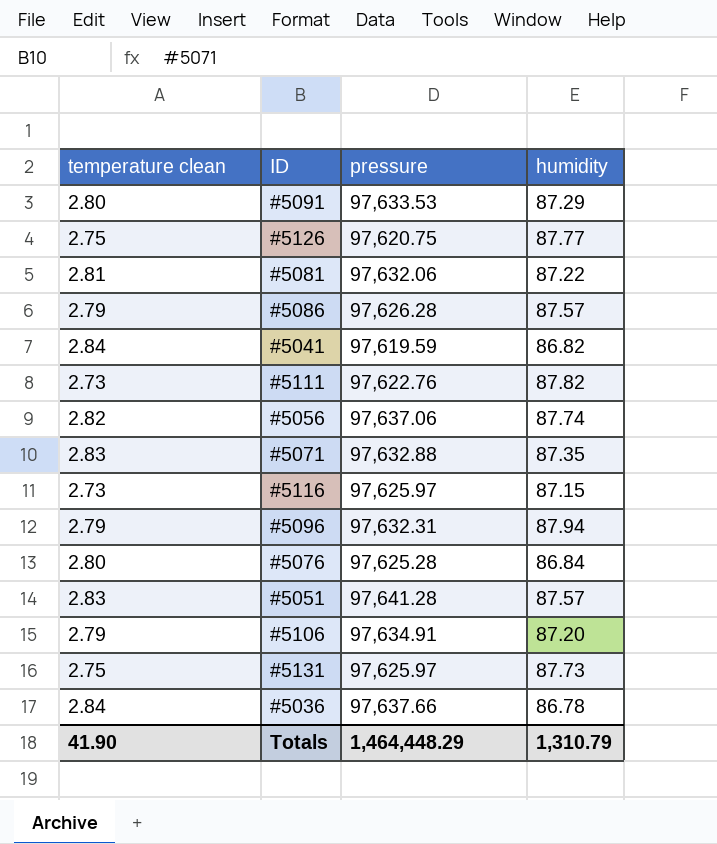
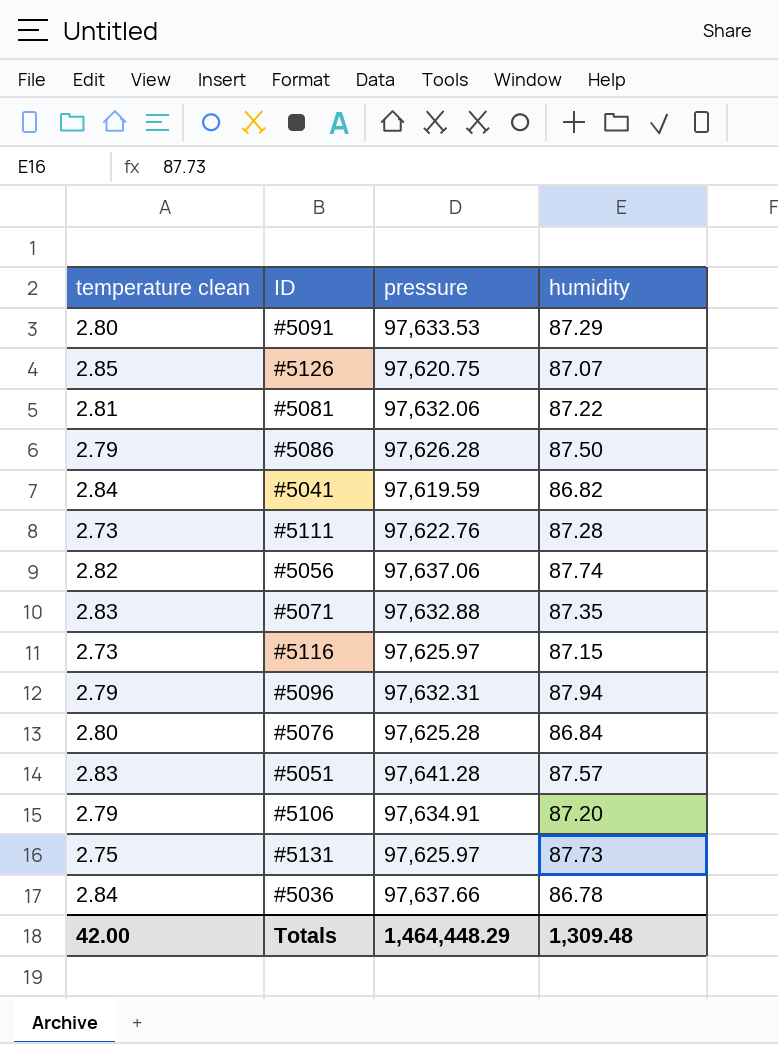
#5126 | temperature clean: 2.75 -> 2.85
#5126 | humidity: 87.77 -> 87.07
#5086 | humidity: 87.57 -> 87.50
#5111 | humidity: 87.82 -> 87.28
Totals | temperature clean: 41.90 -> 42.00
Totals | humidity: 1,310.79 -> 1,309.48

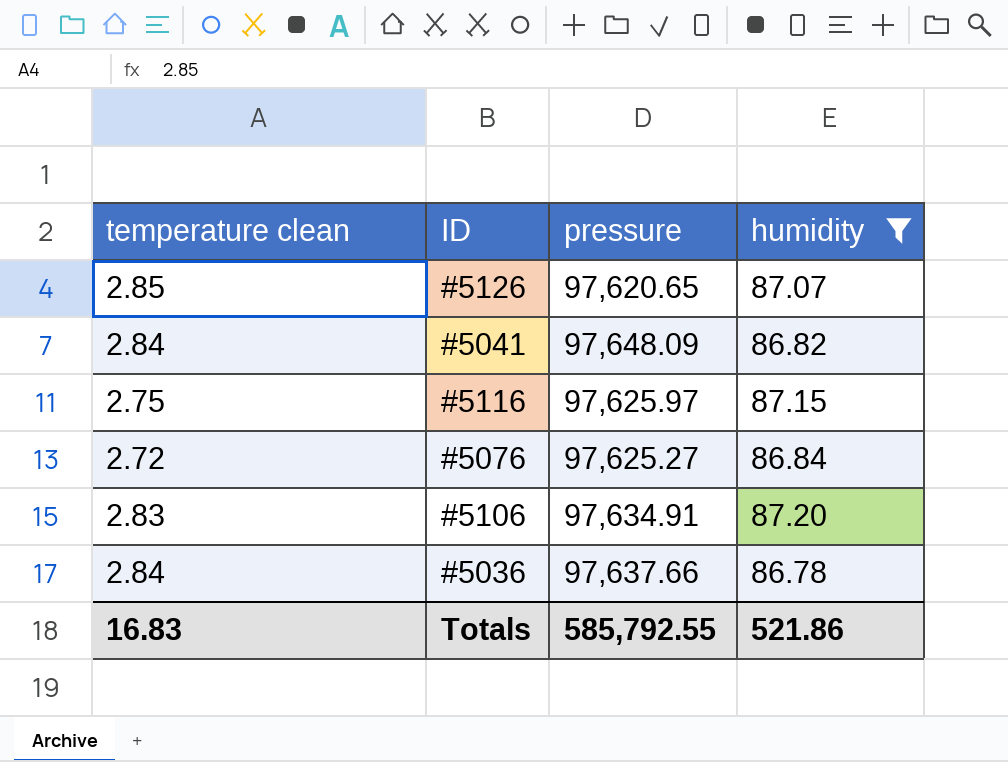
filter: none -> humidity <= 87.20
#5126 | pressure: 97,620.75 -> 97,620.65
#5041 | pressure: 97,619.59 -> 97,648.09
#5116 | temperature clean: 2.73 -> 2.75
#5076 | temperature clean: 2.80 -> 2.72
#5076 | pressure: 97,625.28 -> 97,625.27
#5106 | temperature clean: 2.79 -> 2.83
Totals | temperature clean: 42.00 -> 16.83
Totals | pressure: 1,464,448.29 -> 585,792.55
Totals | humidity: 1,309.48 -> 521.86

